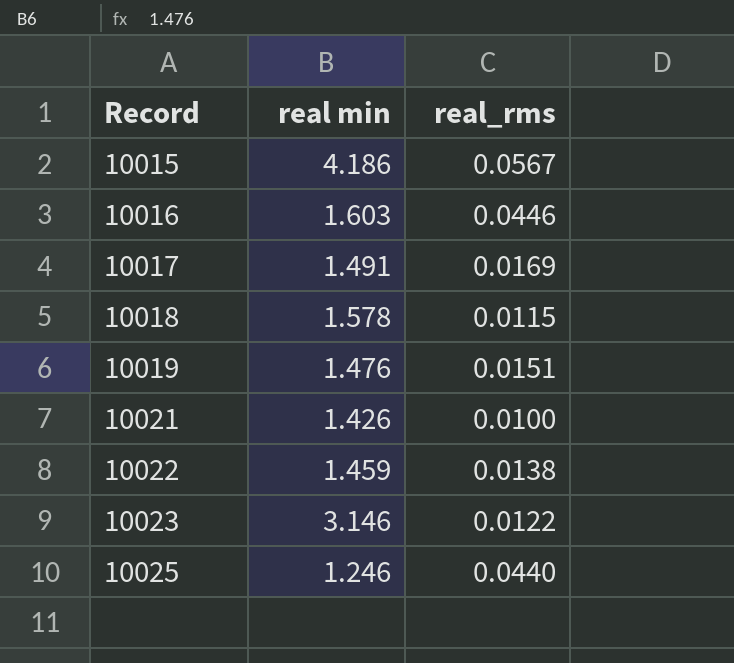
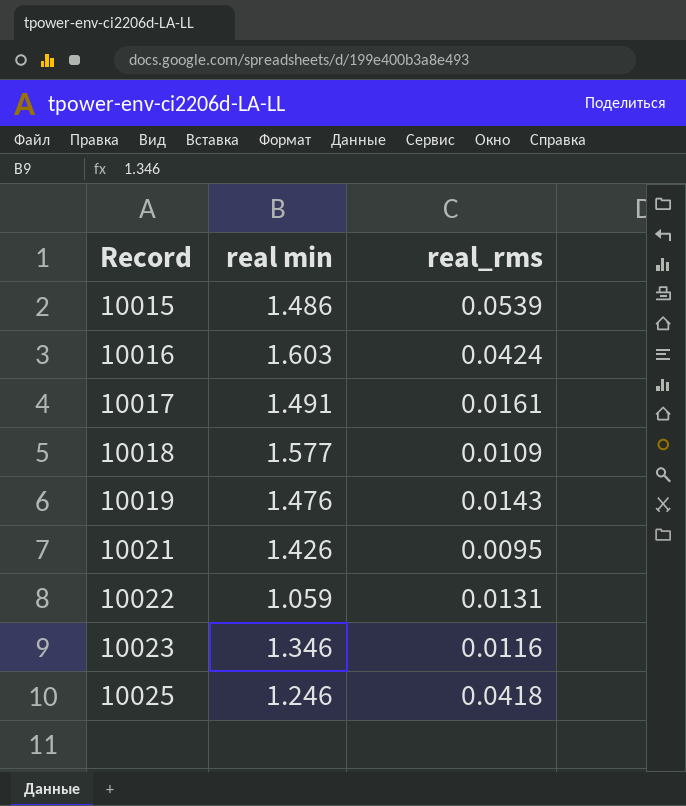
10015 | real min: 4.186 -> 1.486
10015 | real_rms: 0.0567 -> 0.0539
10016 | real_rms: 0.0446 -> 0.0424
10017 | real_rms: 0.0169 -> 0.0161
10018 | real min: 1.578 -> 1.577
10018 | real_rms: 0.0115 -> 0.0109
10019 | real_rms: 0.0151 -> 0.0143
10021 | real_rms: 0.0100 -> 0.0095
10022 | real min: 1.459 -> 1.059
10022 | real_rms: 0.0138 -> 0.0131
10023 | real min: 3.146 -> 1.346
10023 | real_rms: 0.0122 -> 0.0116
10025 | real_rms: 0.0440 -> 0.0418

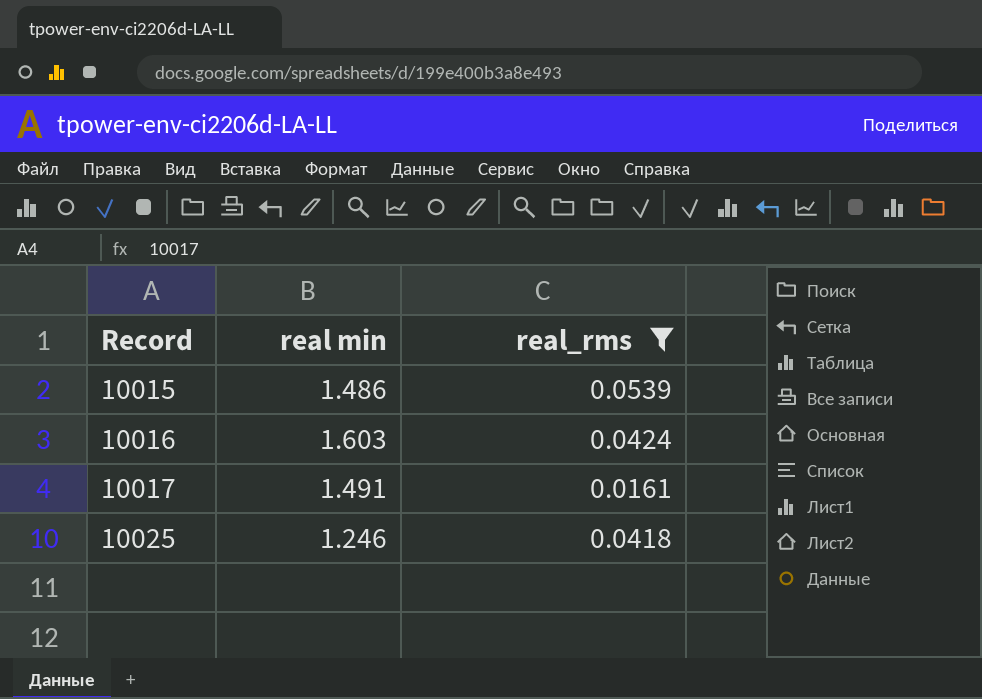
filter: none -> real_rms >= 0.0161

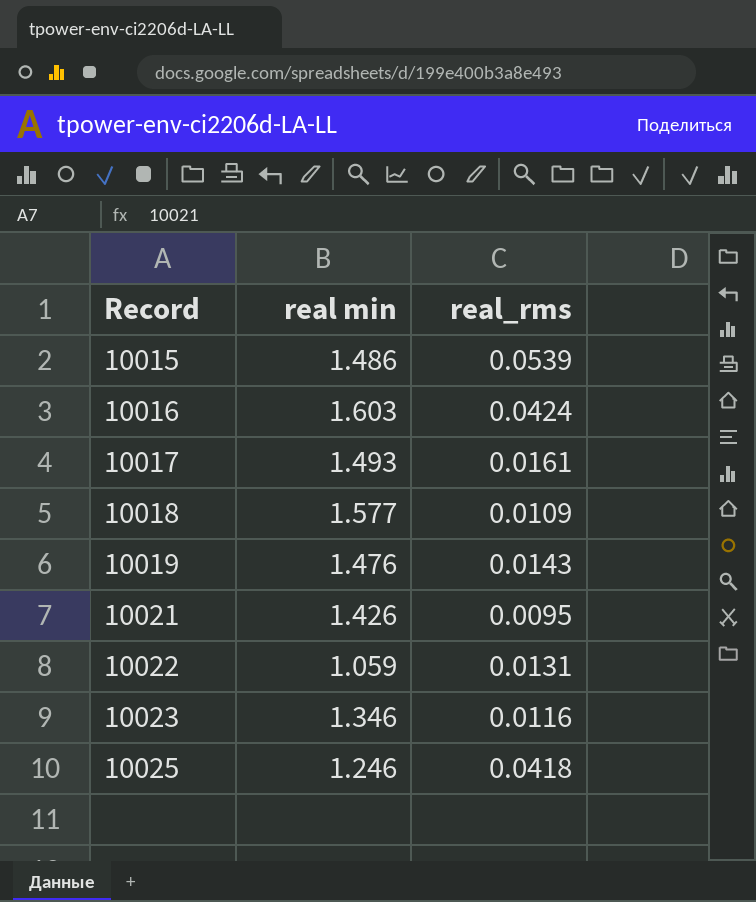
filter: real_rms >= 0.0161 -> none
10017 | real min: 1.491 -> 1.493

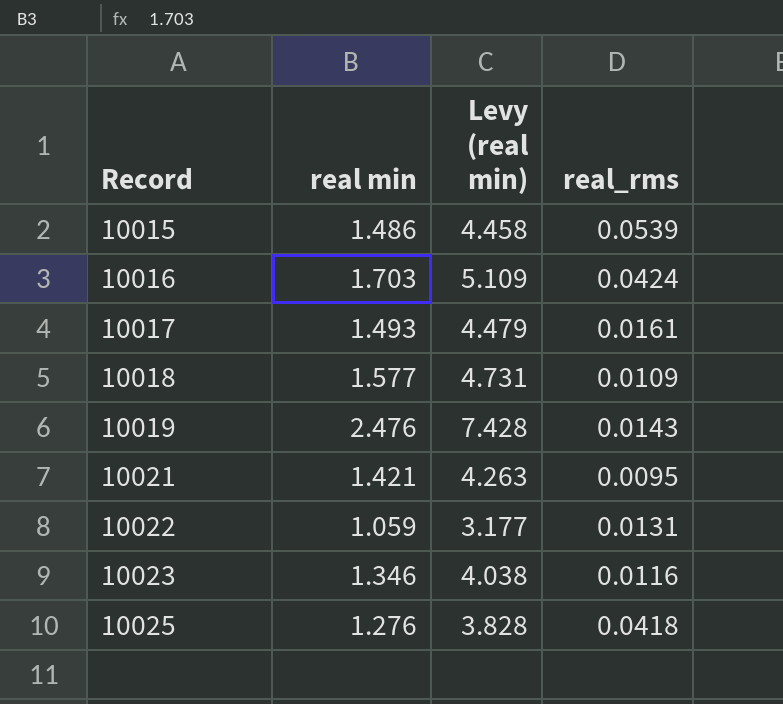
column Levy (real min) | formula: none -> [real min] * 3
10016 | real min: 1.603 -> 1.703
10019 | real min: 1.476 -> 2.476
10021 | real min: 1.426 -> 1.421
10025 | real min: 1.246 -> 1.276

